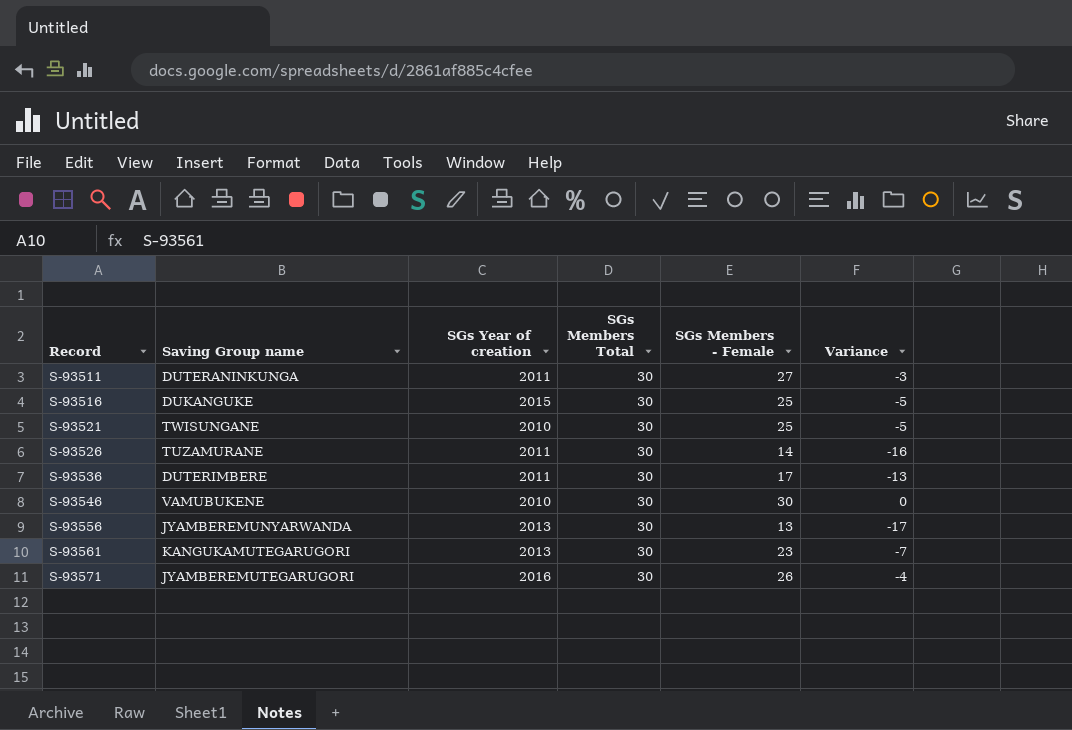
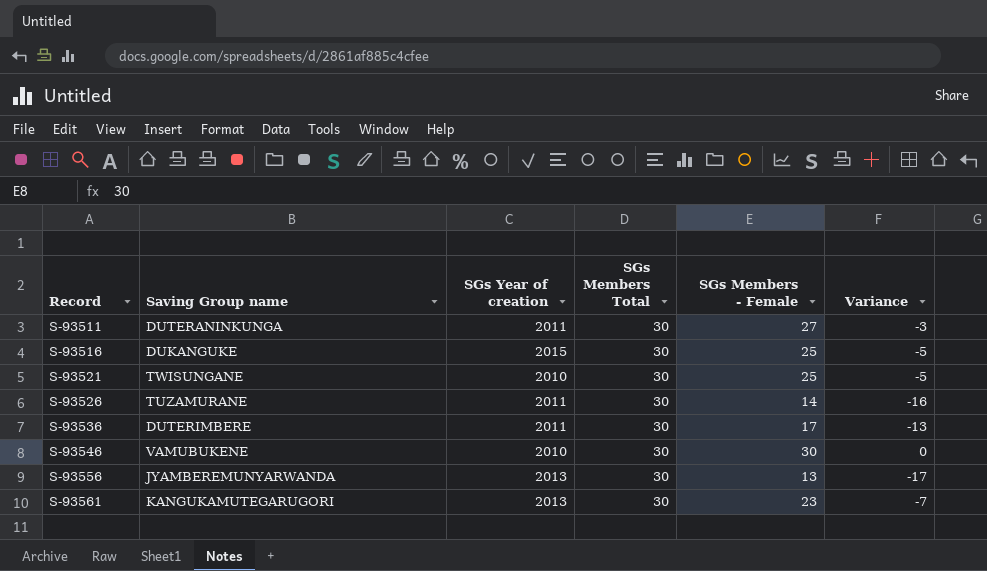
row S-93571: JYAMBEREMUTEGARUGORI | 2016 | 30 | 26 | -4 -> none

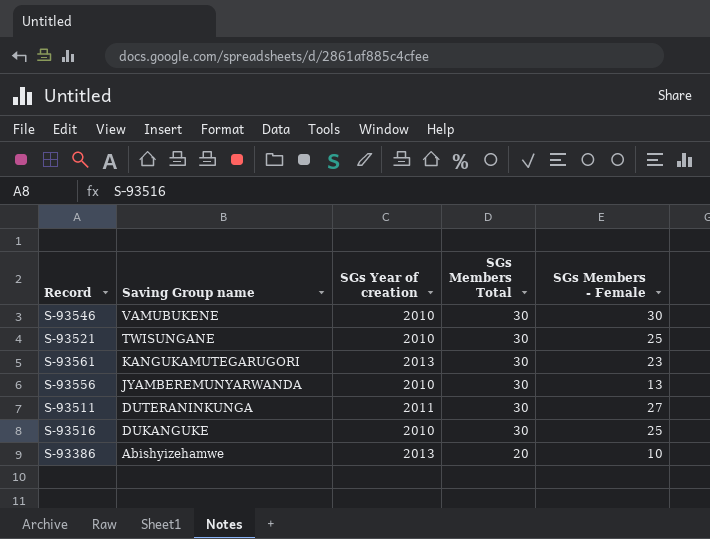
row order: Record ascending -> Saving Group name descending
column Variance | formula: [SGs Members - Female] - [SGs Members Total] -> none
row S-93526: TUZAMURANE | 2011 | 30 | 14 | -16 -> none
row S-93536: DUTERIMBERE | 2011 | 30 | 17 | -13 -> none
S-93556 | SGs Year of creation: 2013 -> 2010
S-93516 | SGs Year of creation: 2015 -> 2010
row S-93386: none -> Abishyizehamwe | 2013 | 20 | 10

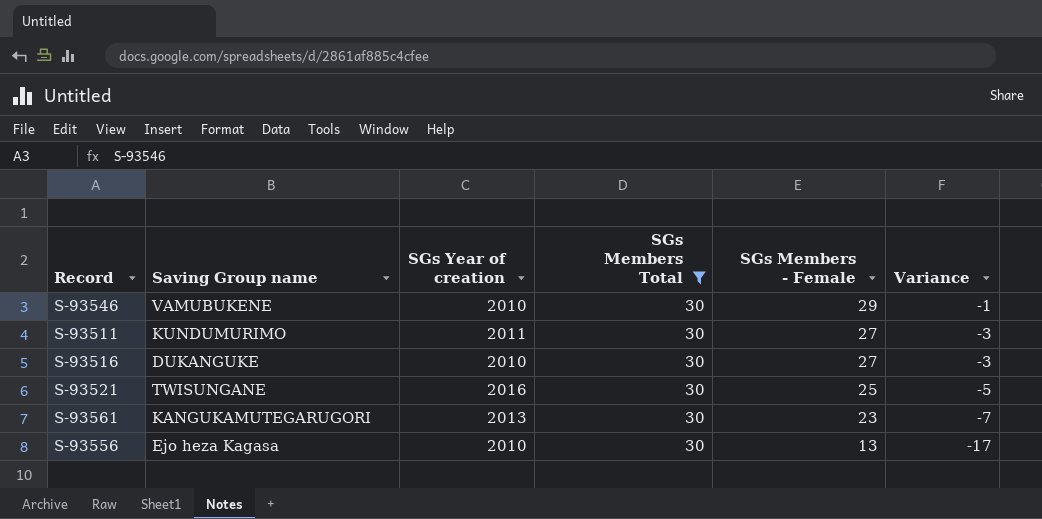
filter: none -> SGs Members Total = 30
row order: Saving Group name descending -> SGs Members - Female descending
column Variance | formula: none -> [SGs Members - Female] - [SGs Members Total]
S-93546 | SGs Members - Female: 30 -> 29
S-93511 | Saving Group name: DUTERANINKUNGA -> KUNDUMURIMO
S-93516 | SGs Members - Female: 25 -> 27
S-93521 | SGs Year of creation: 2010 -> 2016
S-93556 | Saving Group name: JYAMBEREMUNYARWANDA -> Ejo heza Kagasa

